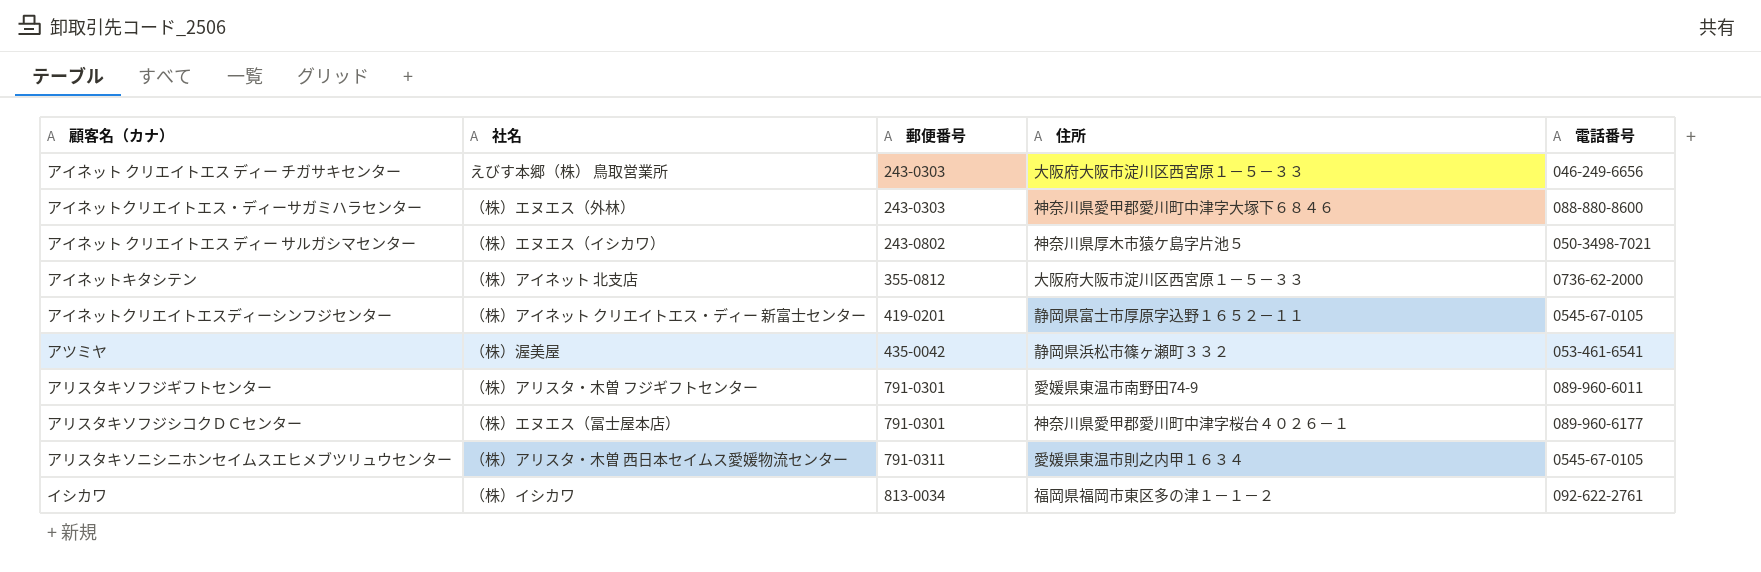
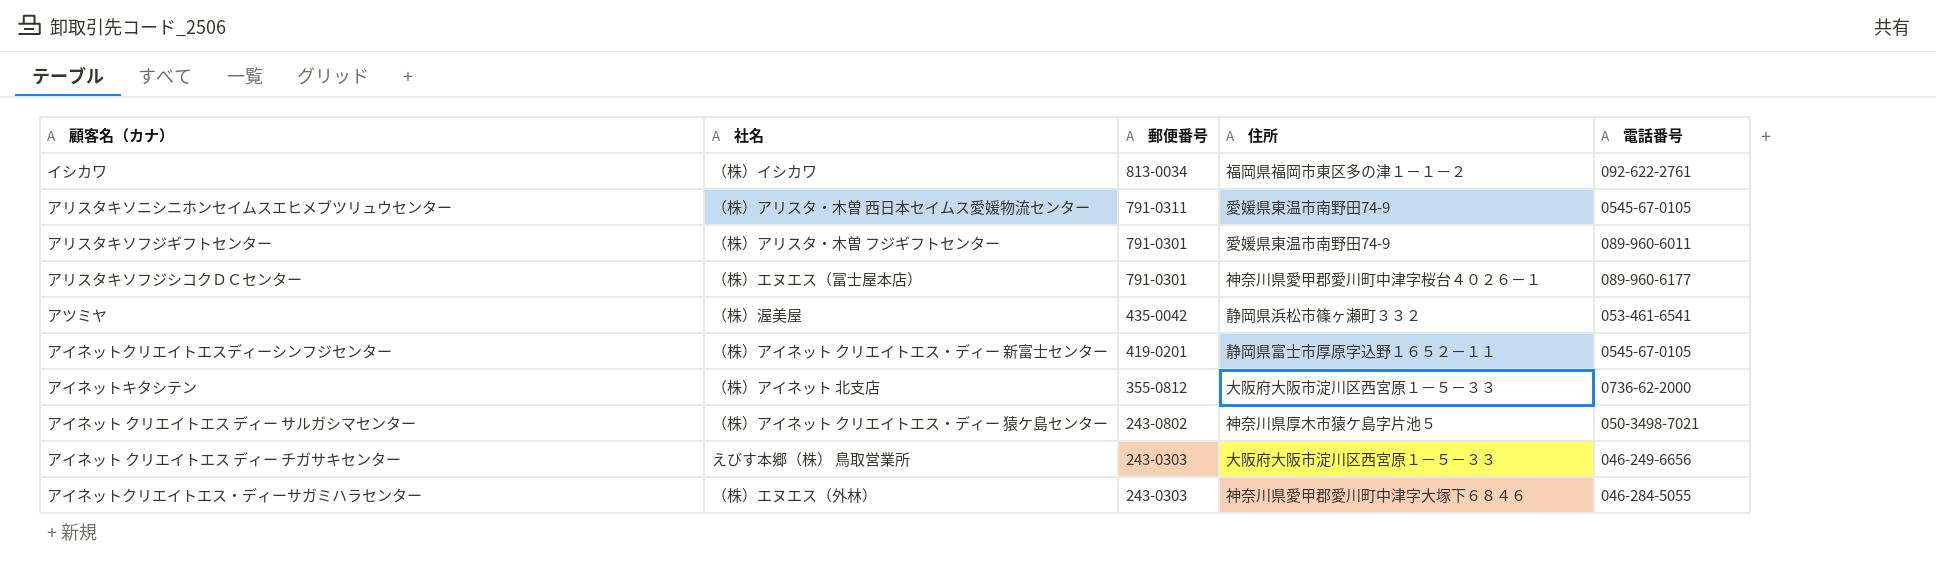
row order: 郵便番号 ascending -> 郵便番号 descending
アリスタキソニシニホンセイムスエヒメブツリュウセンター | 住所: 愛媛県東温市則之内甲１６３４ -> 愛媛県東温市南野田74-9
アイネット クリエイトエス ディー サルガシマセンター | 社名: （株）エヌエス（イシカワ） -> （株）アイネット クリエイトエス・ディー 猿ケ島センター
アイネットクリエイトエス・ディーサガミハラセンター | 電話番号: 088-880-8600 -> 046-284-5055

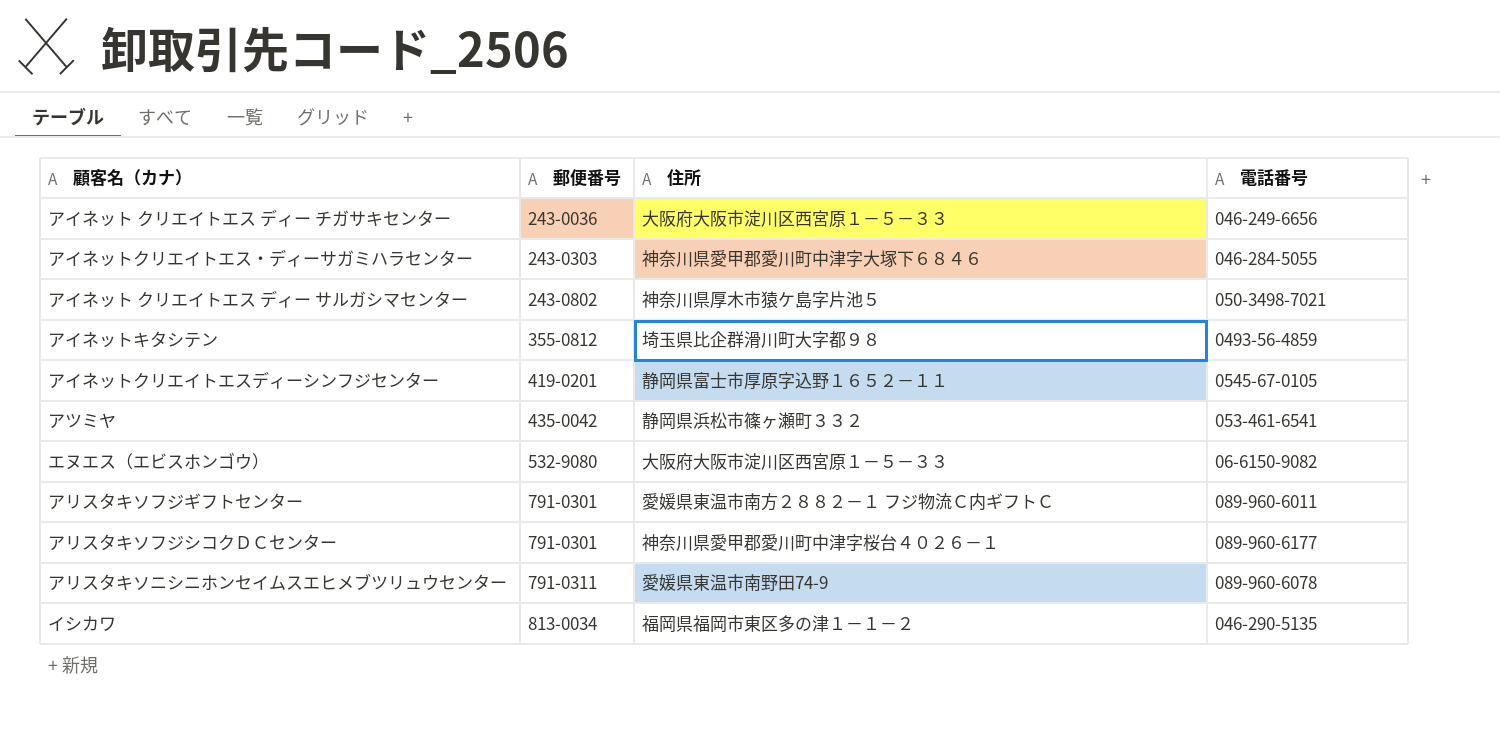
row order: 郵便番号 descending -> 郵便番号 ascending
column 社名 | position: 2 -> none
アイネット クリエイトエス ディー チガサキセンター | 郵便番号: 243-0303 -> 243-0036
アイネットキタシテン | 住所: 大阪府大阪市淀川区西宮原１－５－３３ -> 埼玉県比企群滑川町大字都９８
アイネットキタシテン | 電話番号: 0736-62-2000 -> 0493-56-4859
row エヌエス（エビスホンゴウ）: none -> 532-9080 | 大阪府大阪市淀川区西宮原１－５－３３ | 06-6150-9082
アリスタキソフジギフトセンター | 住所: 愛媛県東温市南野田74-9 -> 愛媛県東温市南方２８８２－１ フジ物流Ｃ内ギフトＣ
アリスタキソニシニホンセイムスエヒメブツリュウセンター | 電話番号: 0545-67-0105 -> 089-960-6078
イシカワ | 電話番号: 092-622-2761 -> 046-290-5135

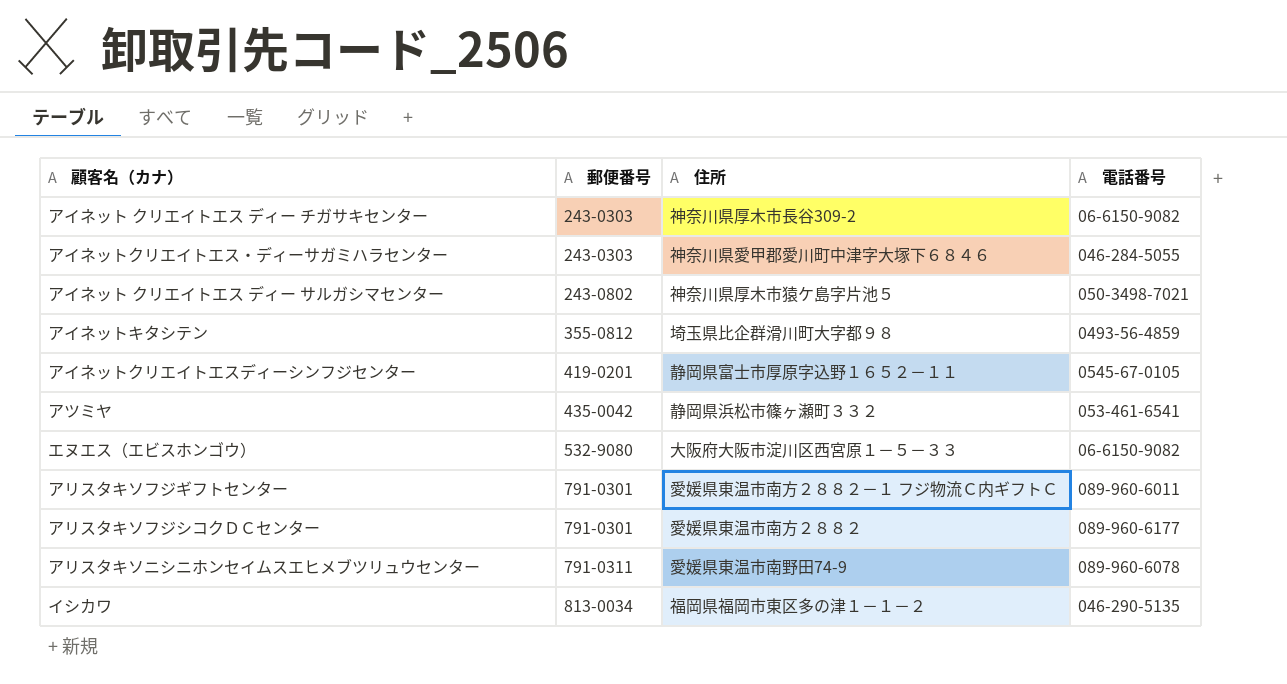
アイネット クリエイトエス ディー チガサキセンター | 郵便番号: 243-0036 -> 243-0303
アイネット クリエイトエス ディー チガサキセンター | 住所: 大阪府大阪市淀川区西宮原１－５－３３ -> 神奈川県厚木市長谷309-2
アイネット クリエイトエス ディー チガサキセンター | 電話番号: 046-249-6656 -> 06-6150-9082
アリスタキソフジシコクＤＣセンター | 住所: 神奈川県愛甲郡愛川町中津字桜台４０２６－１ -> 愛媛県東温市南方２８８２

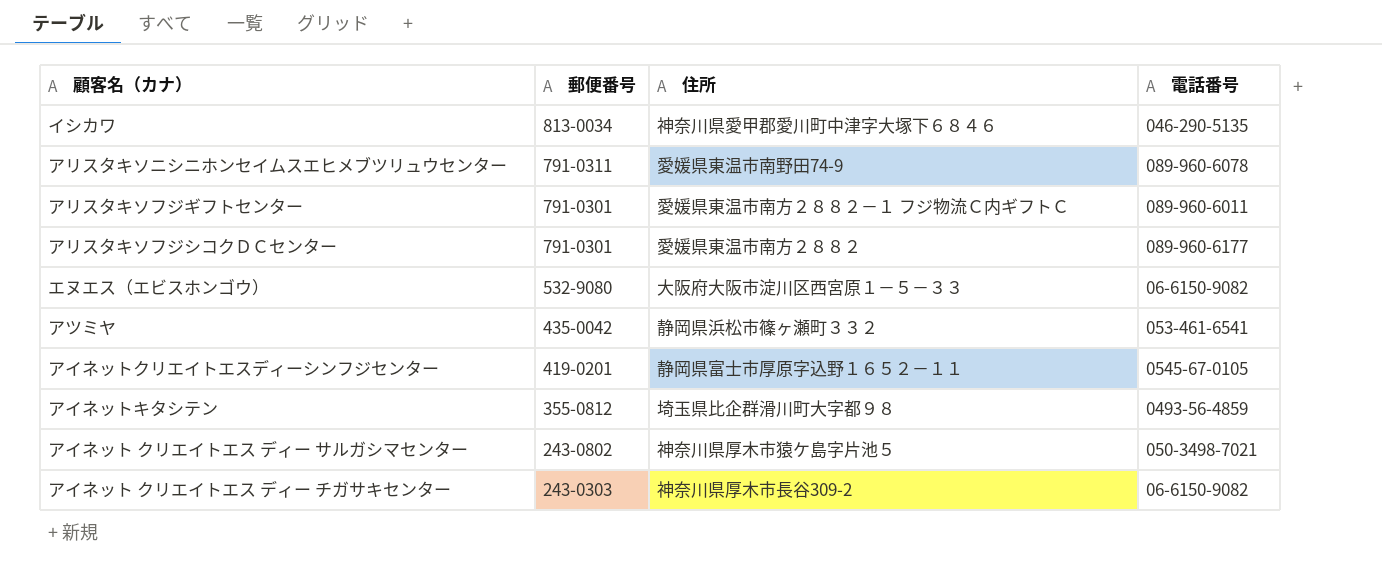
row order: 郵便番号 ascending -> 郵便番号 descending
row アイネットクリエイトエス・ディーサガミハラセンター: 243-0303 | 神奈川県愛甲郡愛川町中津字大塚下６８４６ | 046-284-5055 -> none
イシカワ | 住所: 福岡県福岡市東区多の津１－１－２ -> 神奈川県愛甲郡愛川町中津字大塚下６８４６

